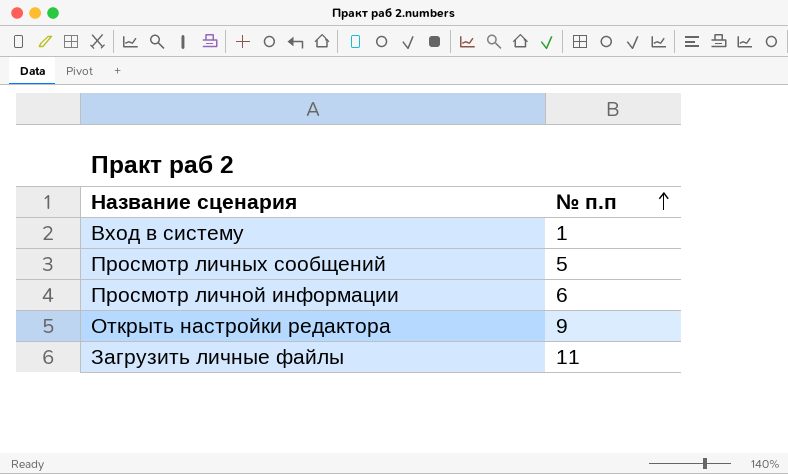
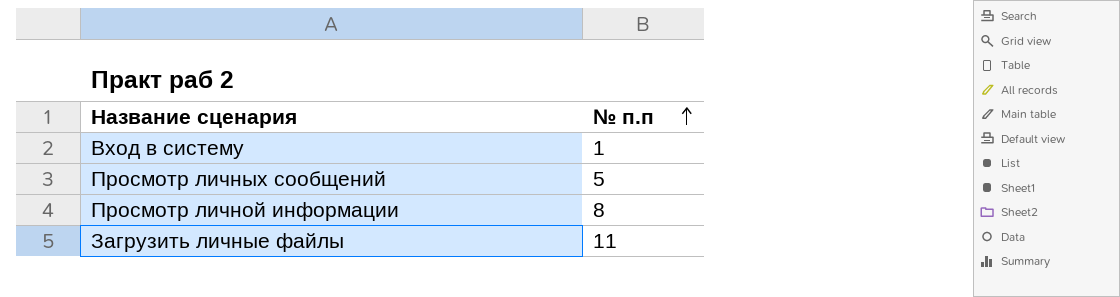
row Открыть настройки редактора: 9 -> none
Просмотр личной информации | № п.п: 6 -> 8

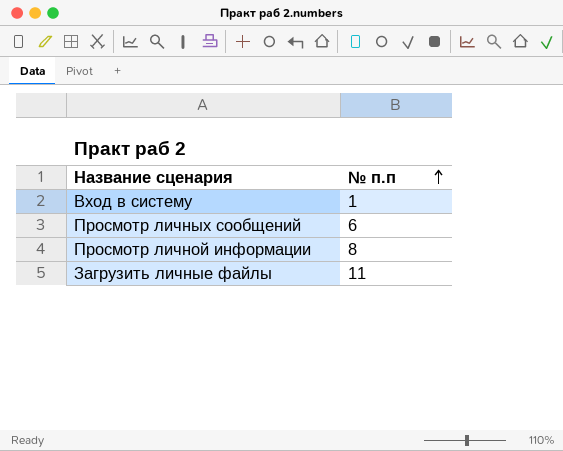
Просмотр личных сообщений | № п.п: 5 -> 6

